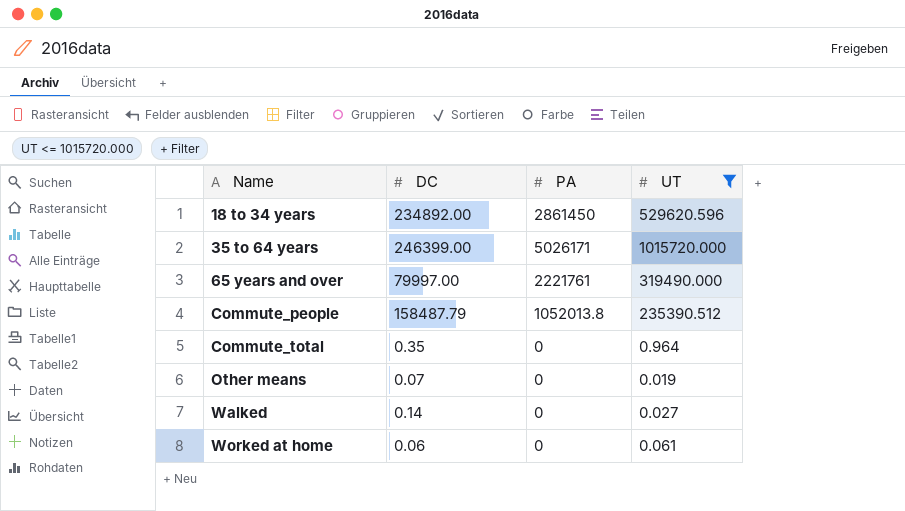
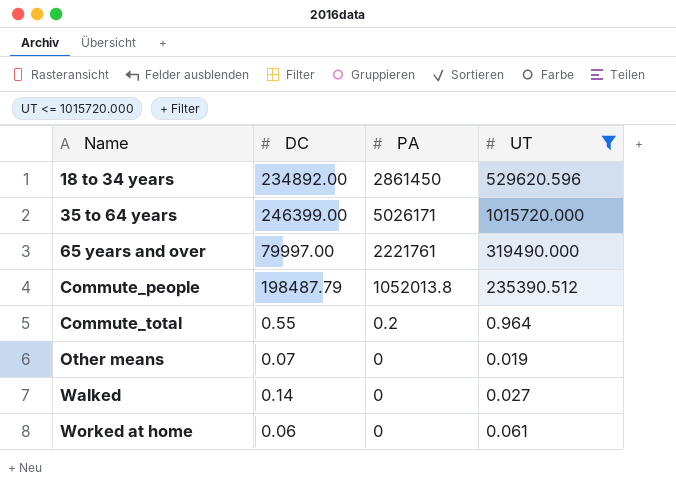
Commute_people | DC: 158487.79 -> 198487.79
Commute_total | DC: 0.35 -> 0.55
Commute_total | PA: 0 -> 0.2

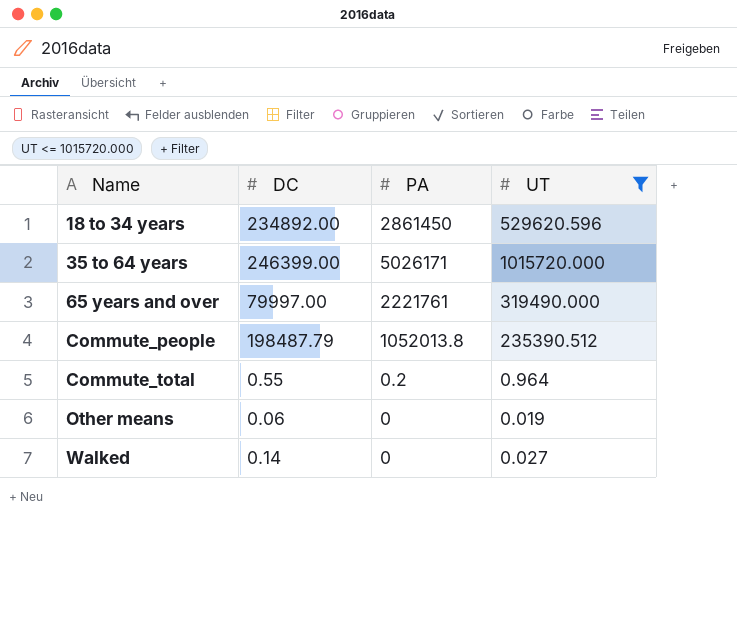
row Worked at home: 0.06 | 0 | 0.061 -> none
Other means | DC: 0.07 -> 0.06

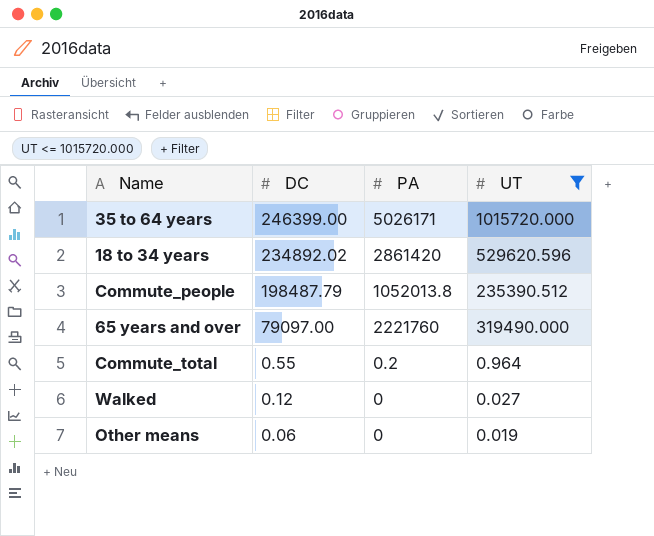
row order: Name ascending -> DC descending
18 to 34 years | DC: 234892.00 -> 234892.02
18 to 34 years | PA: 2861450 -> 2861420
65 years and over | DC: 79997.00 -> 79097.00
65 years and over | PA: 2221761 -> 2221760
Walked | DC: 0.14 -> 0.12

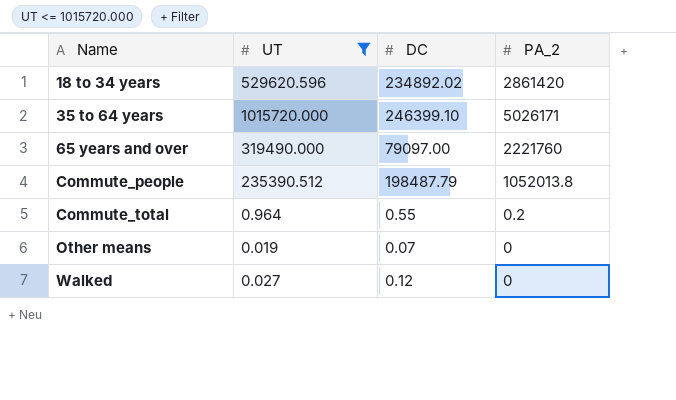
row order: DC descending -> Name ascending
column UT | position: 4 -> 2
column name: PA -> PA_2
35 to 64 years | DC: 246399.00 -> 246399.10
Other means | DC: 0.06 -> 0.07

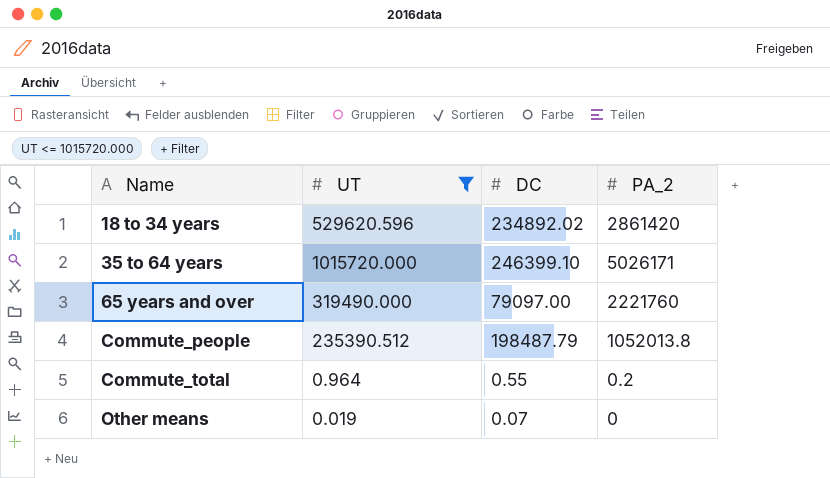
row Walked: 0.027 | 0.12 | 0 -> none

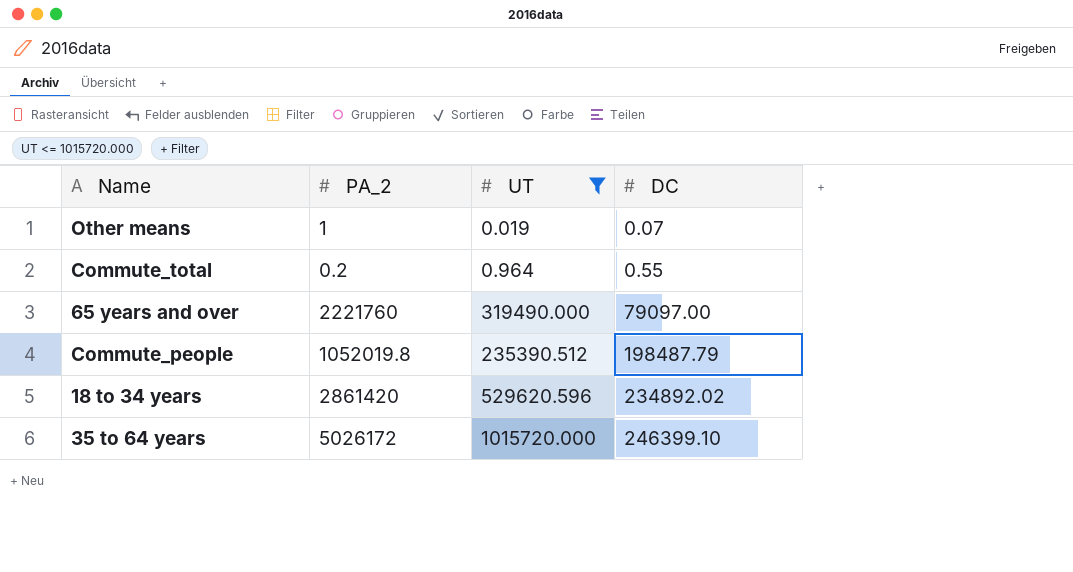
row order: Name ascending -> DC ascending
column PA_2 | position: 4 -> 2
Other means | PA_2: 0 -> 1
Commute_people | PA_2: 1052013.8 -> 1052019.8
35 to 64 years | PA_2: 5026171 -> 5026172

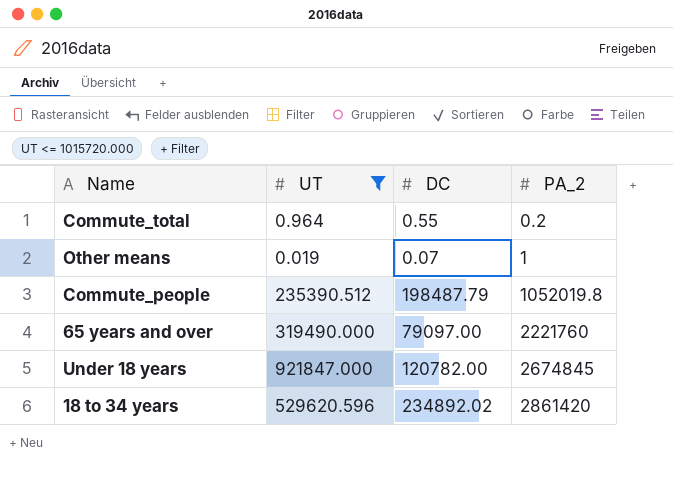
row order: DC ascending -> PA_2 ascending
column PA_2 | position: 2 -> 4
row 35 to 64 years: 5026172 | 1015720.000 | 246399.10 -> none
row Under 18 years: none -> 921847.000 | 120782.00 | 2674845

